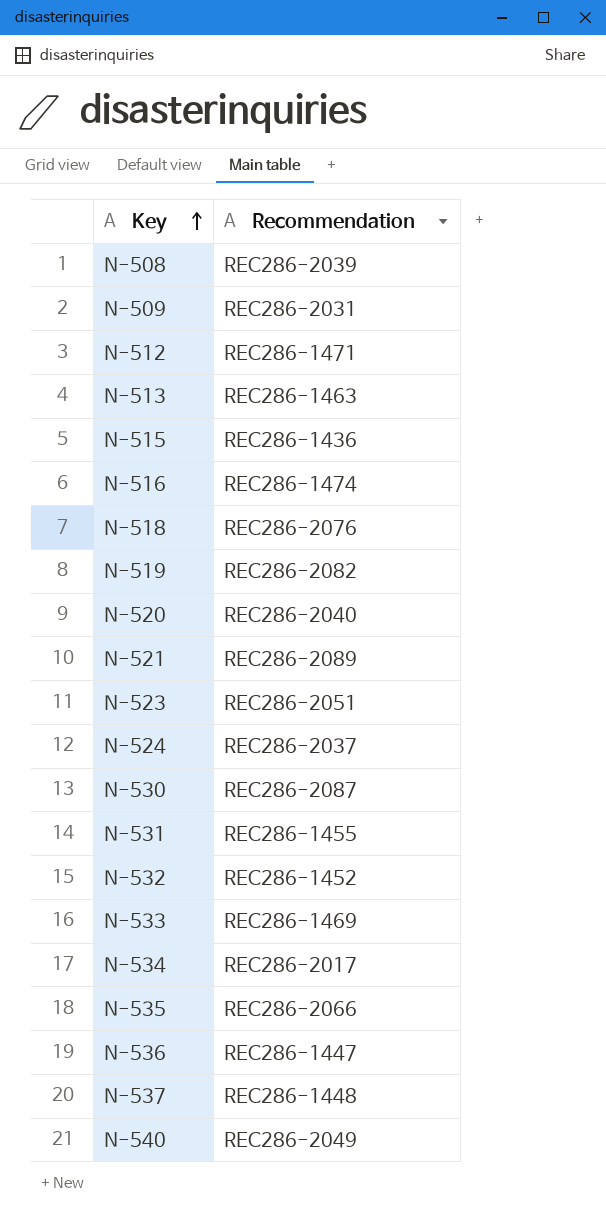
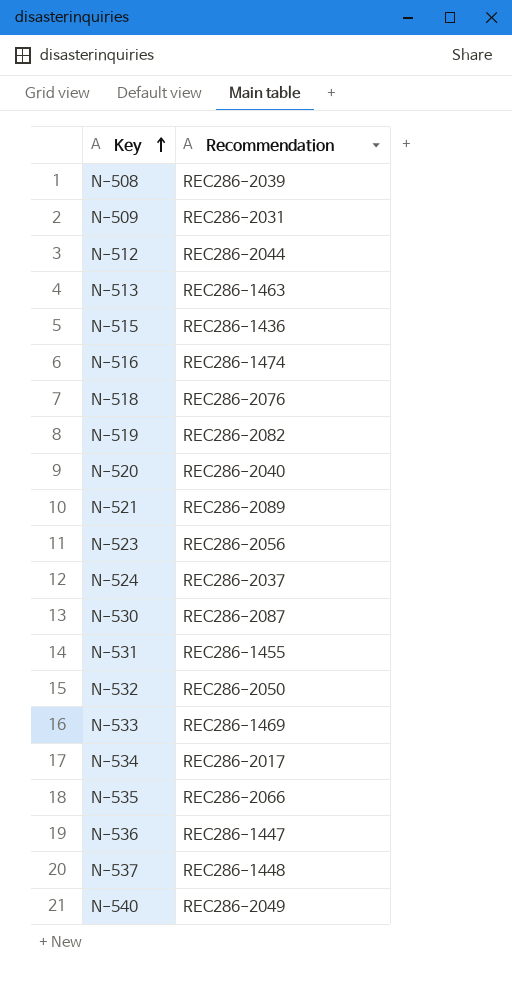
N-512 | Recommendation: REC286-1471 -> REC286-2044
N-523 | Recommendation: REC286-2051 -> REC286-2056
N-532 | Recommendation: REC286-1452 -> REC286-2050

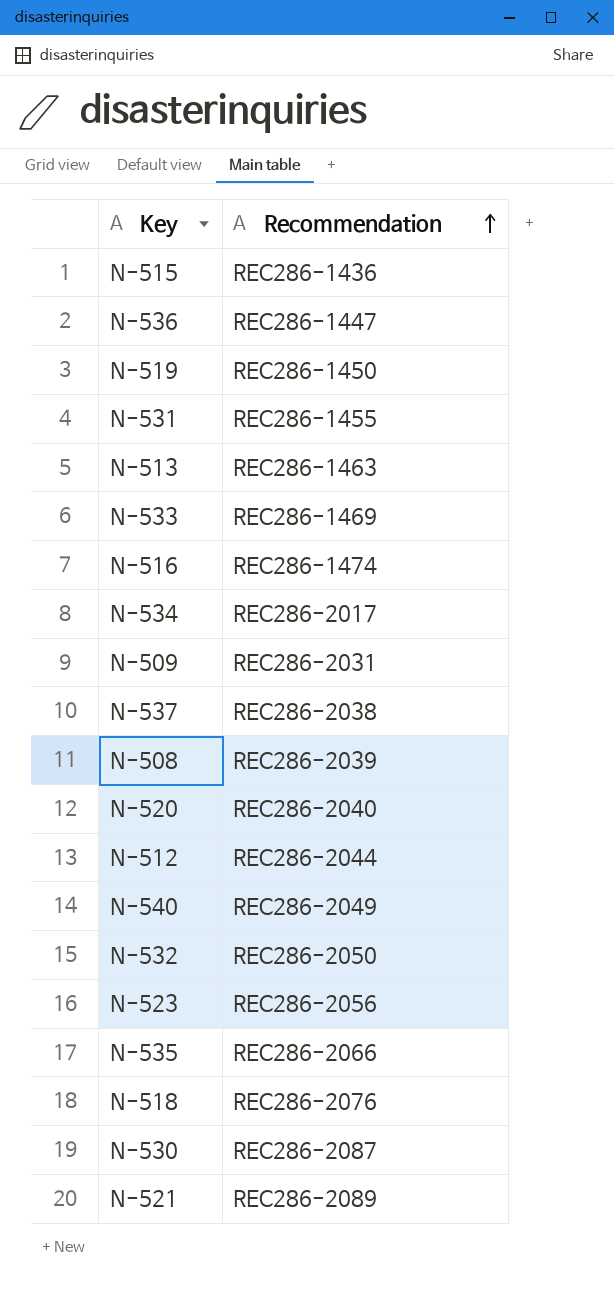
row order: Key ascending -> Recommendation ascending
row N-524: REC286-2037 -> none
N-519 | Recommendation: REC286-2082 -> REC286-1450
N-537 | Recommendation: REC286-1448 -> REC286-2038

